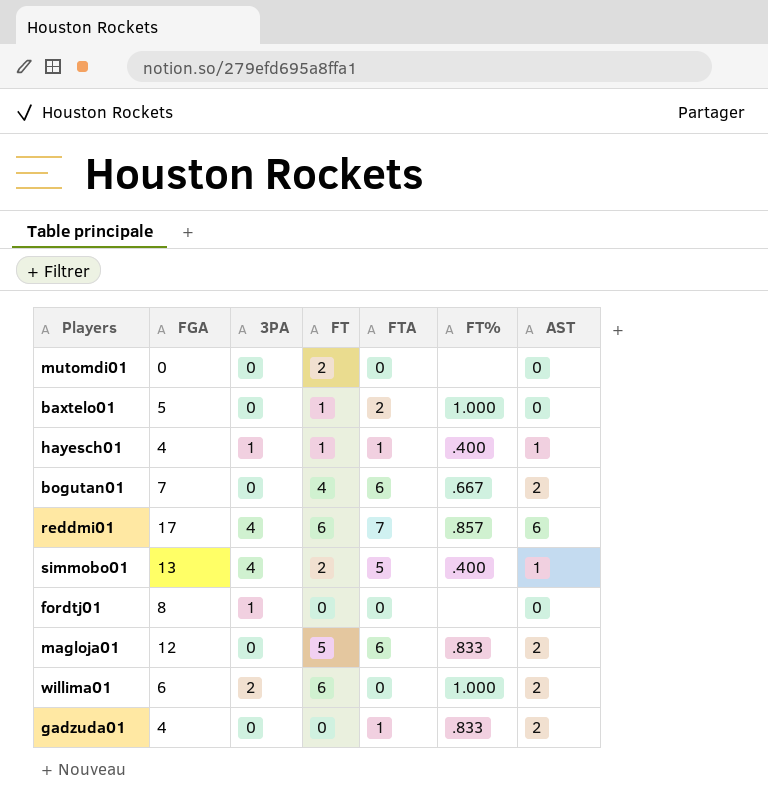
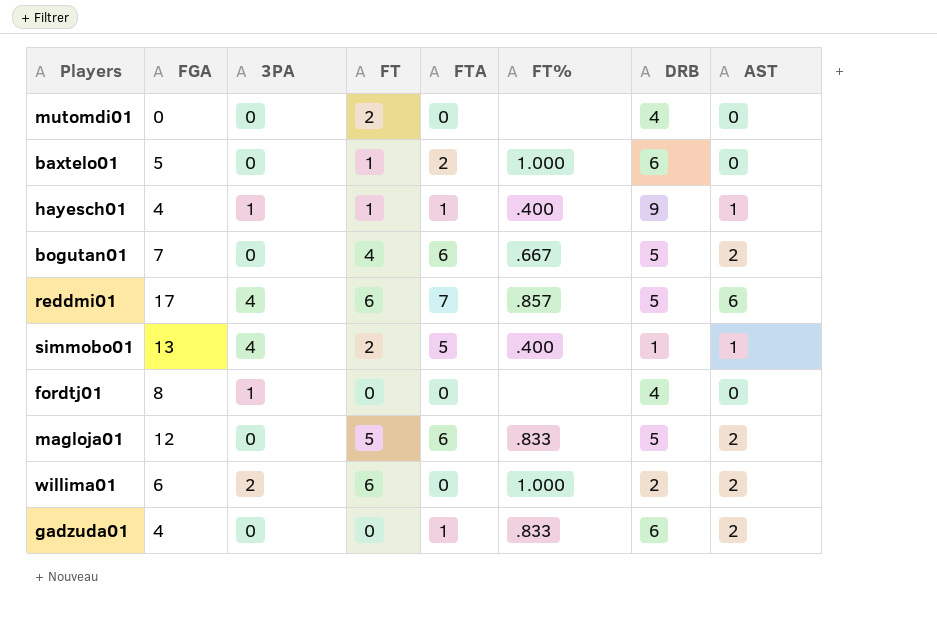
column DRB | position: none -> 7

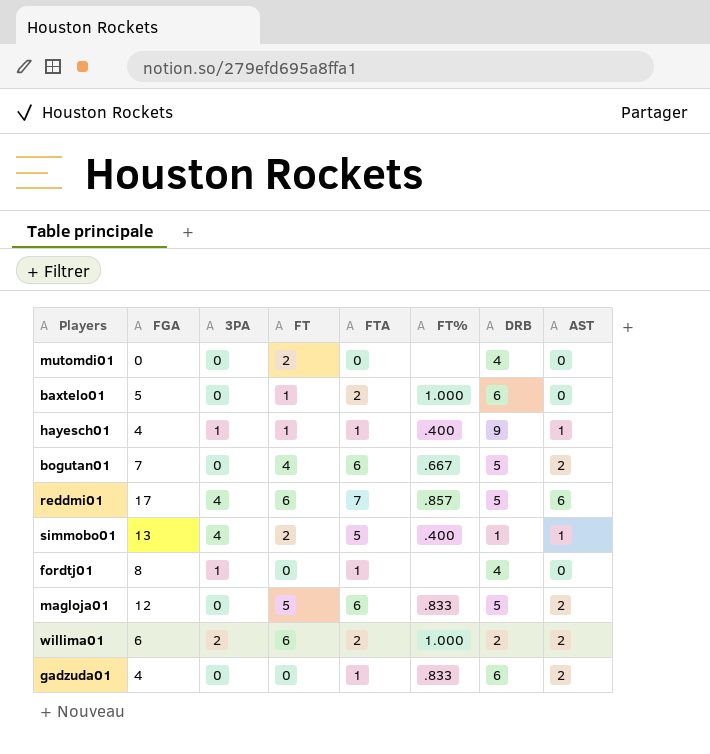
fordtj01 | FTA: 0 -> 1
willima01 | FTA: 0 -> 2

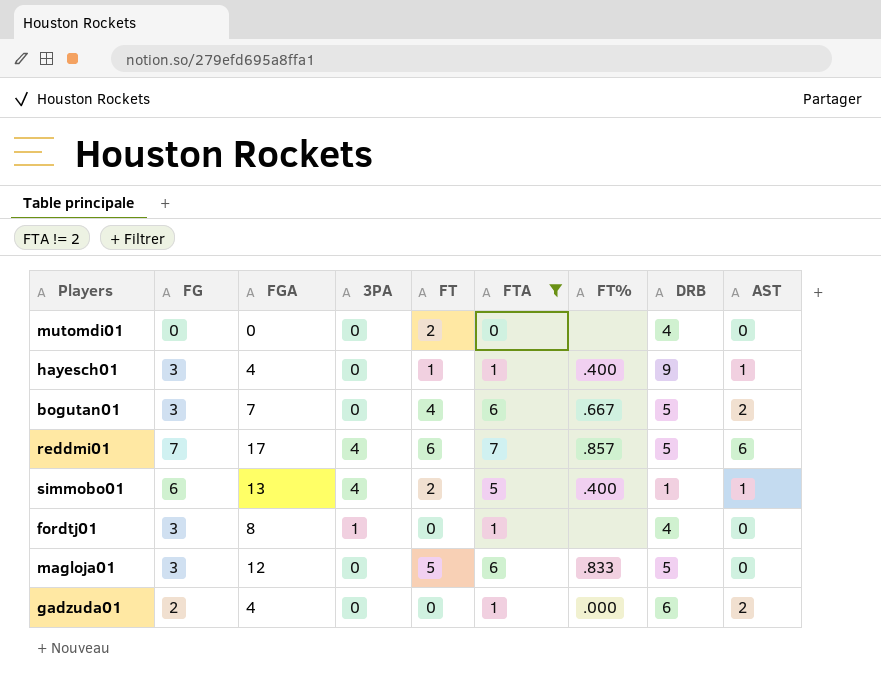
filter: none -> FTA != 2
column FG | position: none -> 2
hayesch01 | 3PA: 1 -> 0
magloja01 | AST: 2 -> 0
gadzuda01 | FT%: .833 -> .000

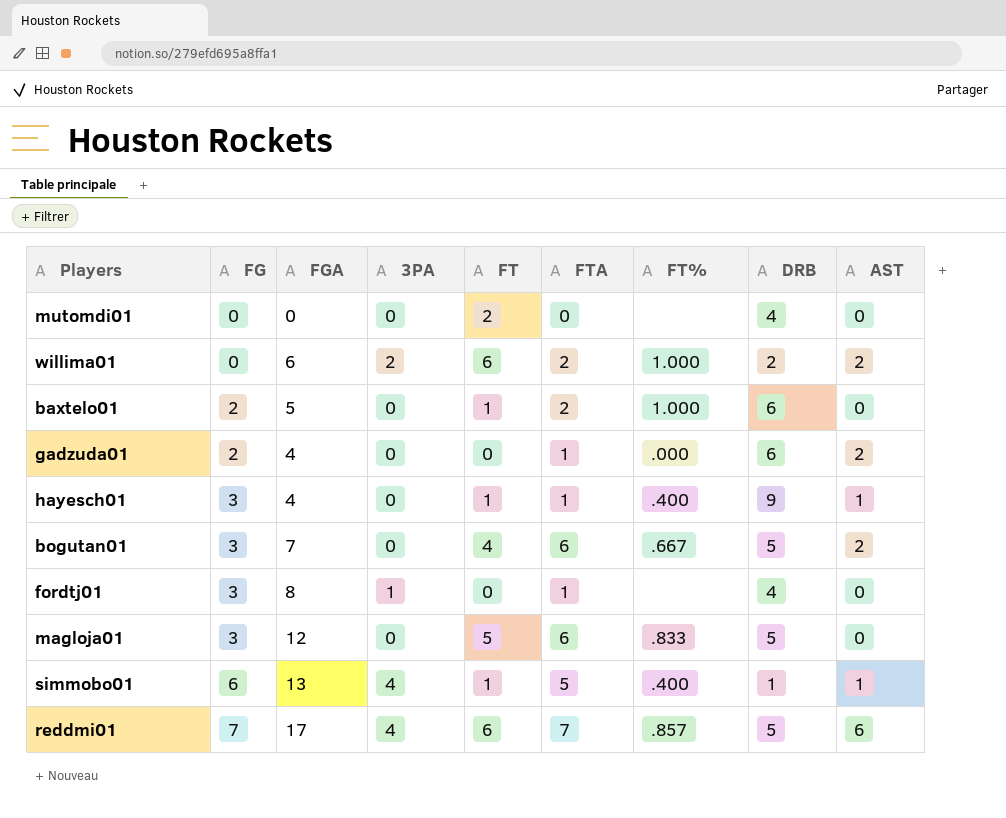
filter: FTA != 2 -> none
row order: none -> FG ascending
simmobo01 | FT: 2 -> 1

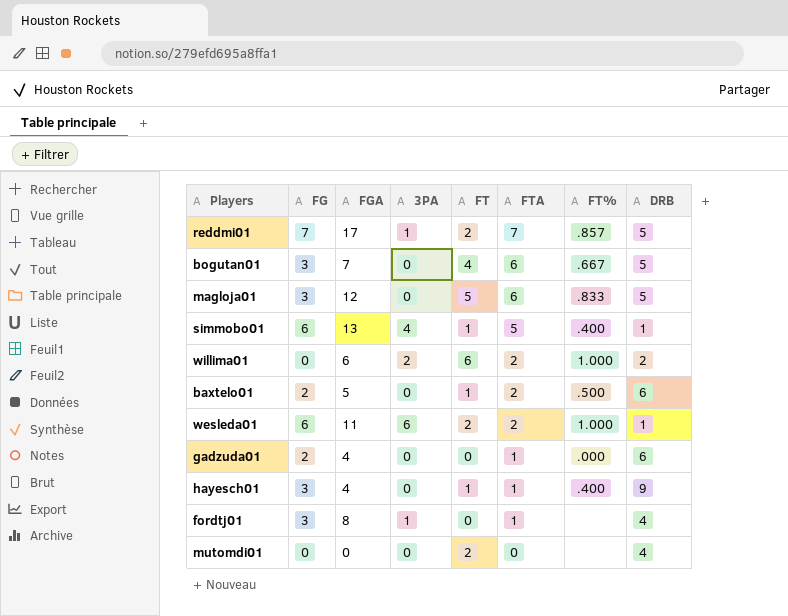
row order: FG ascending -> FTA descending
column AST | position: 9 -> none
reddmi01 | 3PA: 4 -> 1
reddmi01 | FT: 6 -> 2
baxtelo01 | FT%: 1.000 -> .500
row wesleda01: none -> 6 | 11 | 6 | 2 | 2 | 1.000 | 1

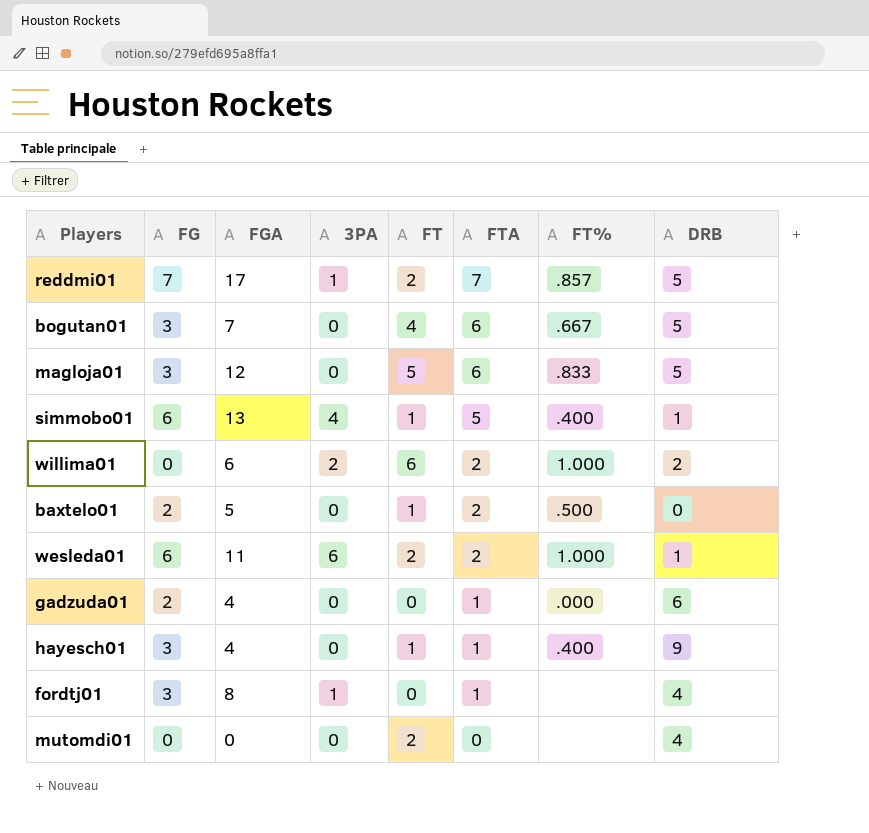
baxtelo01 | DRB: 6 -> 0

